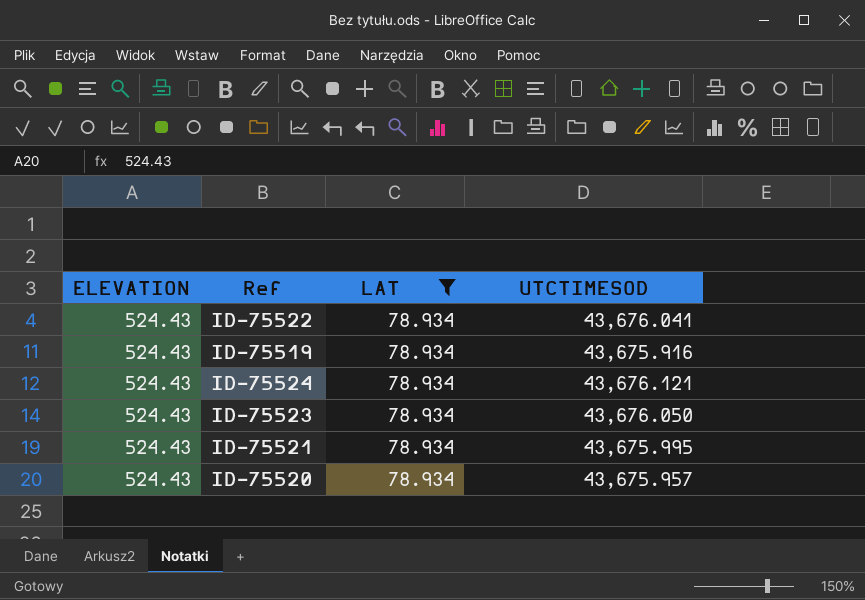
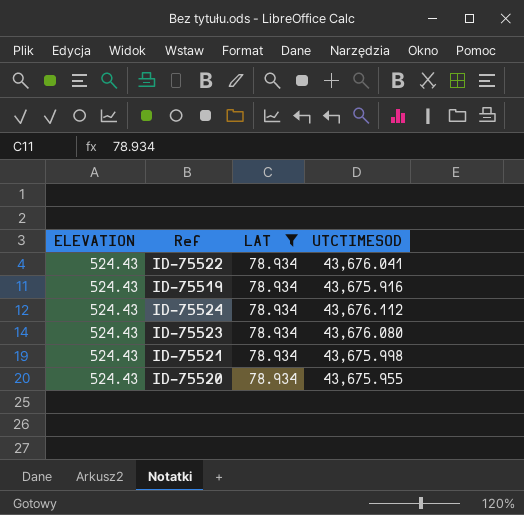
ID-75524 | UTCTIMESOD: 43,676.121 -> 43,676.112
ID-75523 | UTCTIMESOD: 43,676.050 -> 43,676.080
ID-75521 | UTCTIMESOD: 43,675.995 -> 43,675.998
ID-75520 | UTCTIMESOD: 43,675.957 -> 43,675.955

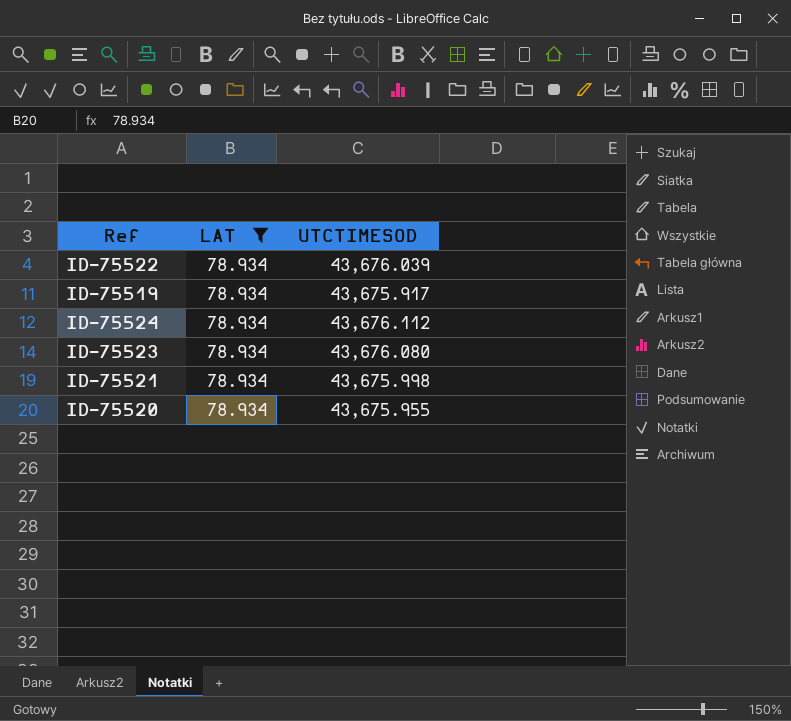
column ELEVATION | position: 1 -> none
ID-75522 | UTCTIMESOD: 43,676.041 -> 43,676.039
ID-75519 | UTCTIMESOD: 43,675.916 -> 43,675.917

